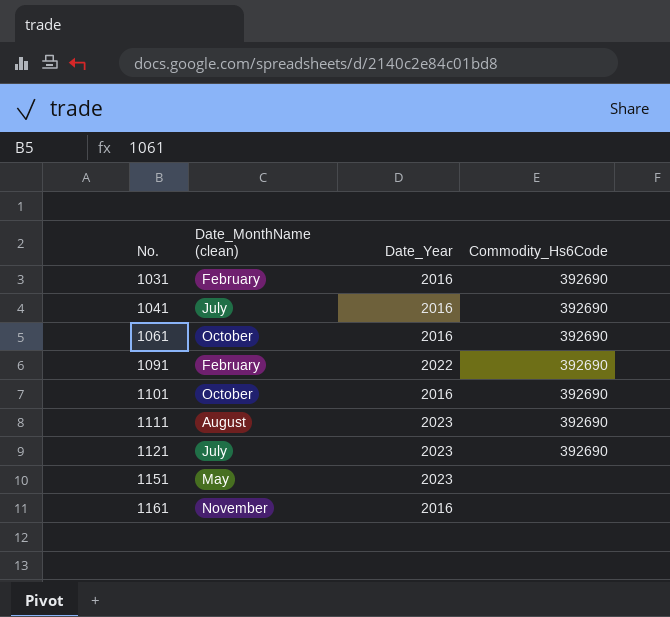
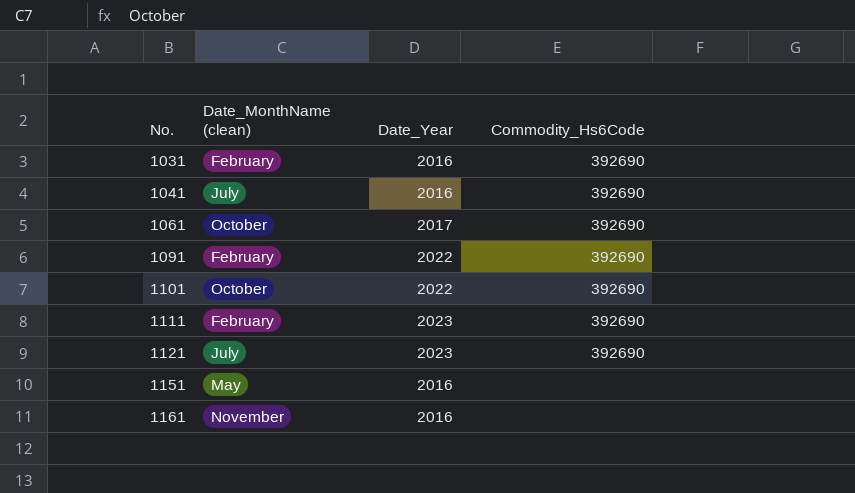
1061 | Date_Year: 2016 -> 2017
1101 | Date_Year: 2016 -> 2022
1111 | Date_MonthName (clean): August -> February
1151 | Date_Year: 2023 -> 2016

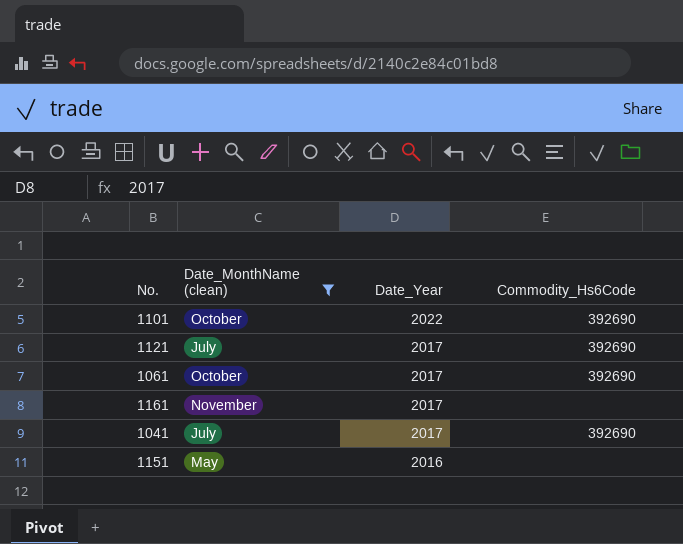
filter: none -> Date_MonthName (clean) != February
row order: No. ascending -> Date_Year descending
1121 | Date_Year: 2023 -> 2017
1161 | Date_Year: 2016 -> 2017
1041 | Date_Year: 2016 -> 2017

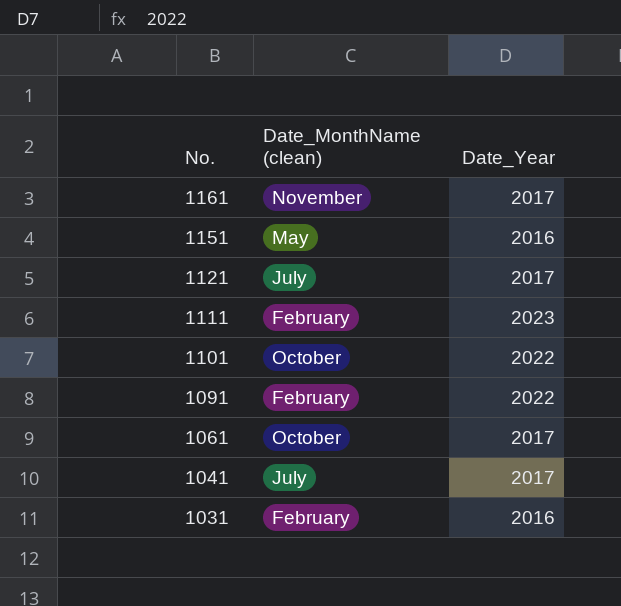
filter: Date_MonthName (clean) != February -> none
row order: Date_Year descending -> No. descending
column Commodity_Hs6Code | position: 4 -> none

